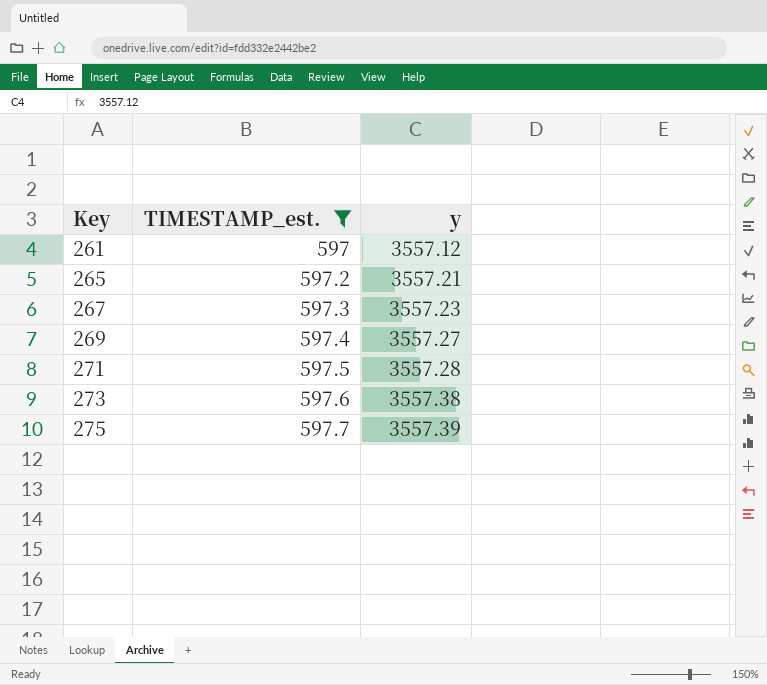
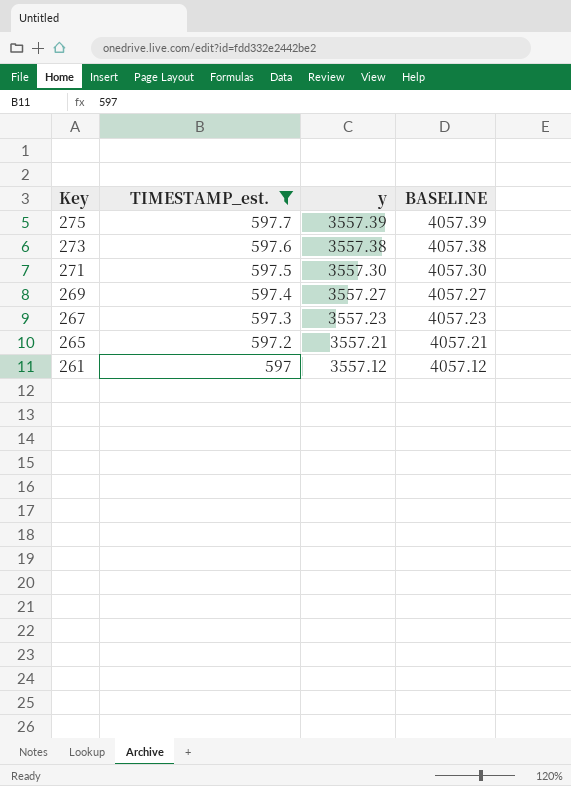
row order: Key ascending -> Key descending
column BASELINE | formula: none -> [y] + 500
271 | y: 3557.28 -> 3557.30

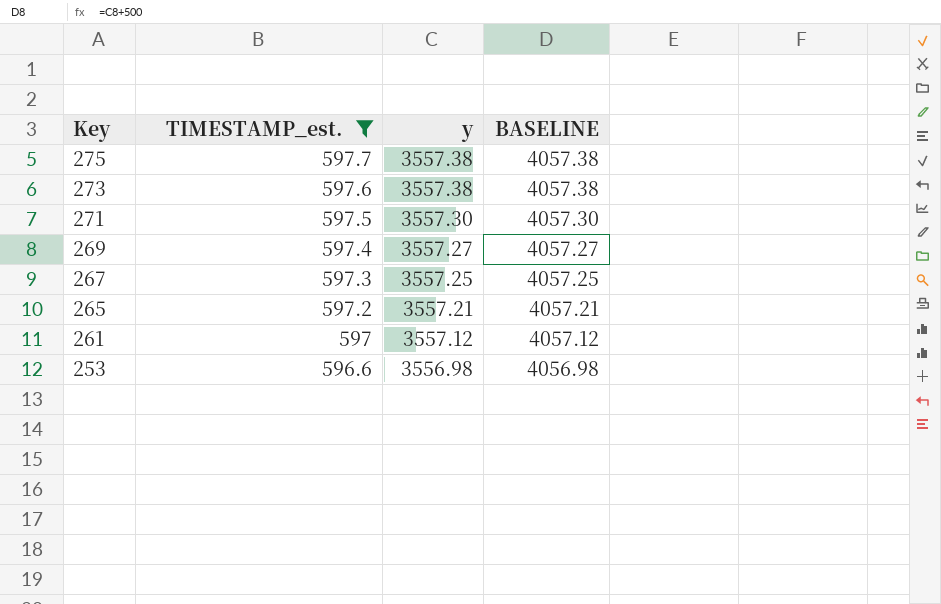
275 | y: 3557.39 -> 3557.38
275 | BASELINE: 4057.39 -> 4057.38
267 | y: 3557.23 -> 3557.25
267 | BASELINE: 4057.23 -> 4057.25
row 253: none -> 596.6 | 3556.98 | 4056.98

